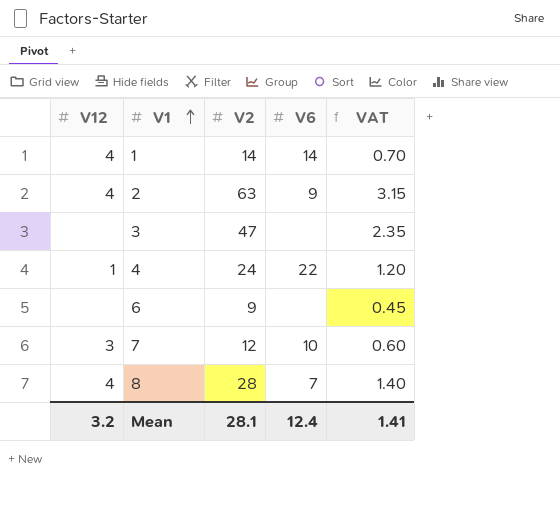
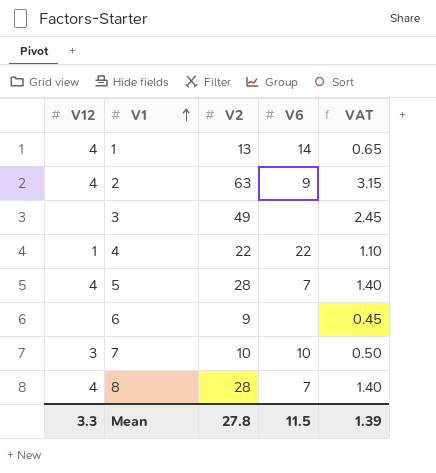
1 | V2: 14 -> 13
1 | VAT: 0.70 -> 0.65
3 | V2: 47 -> 49
3 | VAT: 2.35 -> 2.45
4 | V2: 24 -> 22
4 | VAT: 1.20 -> 1.10
row 5: none -> 4 | 28 | 7 | 1.40
7 | V2: 12 -> 10
7 | VAT: 0.60 -> 0.50
Mean | V12: 3.2 -> 3.3
Mean | V2: 28.1 -> 27.8
Mean | V6: 12.4 -> 11.5
Mean | VAT: 1.41 -> 1.39

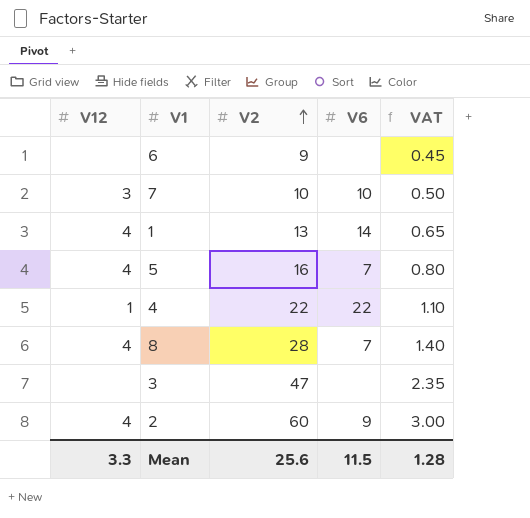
row order: V1 ascending -> V2 ascending
5 | V2: 28 -> 16
5 | VAT: 1.40 -> 0.80
3 | V2: 49 -> 47
3 | VAT: 2.45 -> 2.35
2 | V2: 63 -> 60
2 | VAT: 3.15 -> 3.00
Mean | V2: 27.8 -> 25.6
Mean | VAT: 1.39 -> 1.28

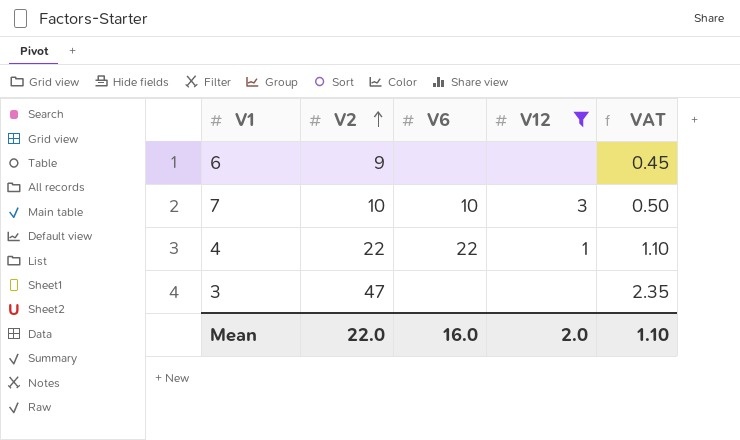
filter: none -> V12 != 4
column V12 | position: 1 -> 4
Mean | V2: 25.6 -> 22.0
Mean | V6: 11.5 -> 16.0
Mean | V12: 3.3 -> 2.0
Mean | VAT: 1.28 -> 1.10

